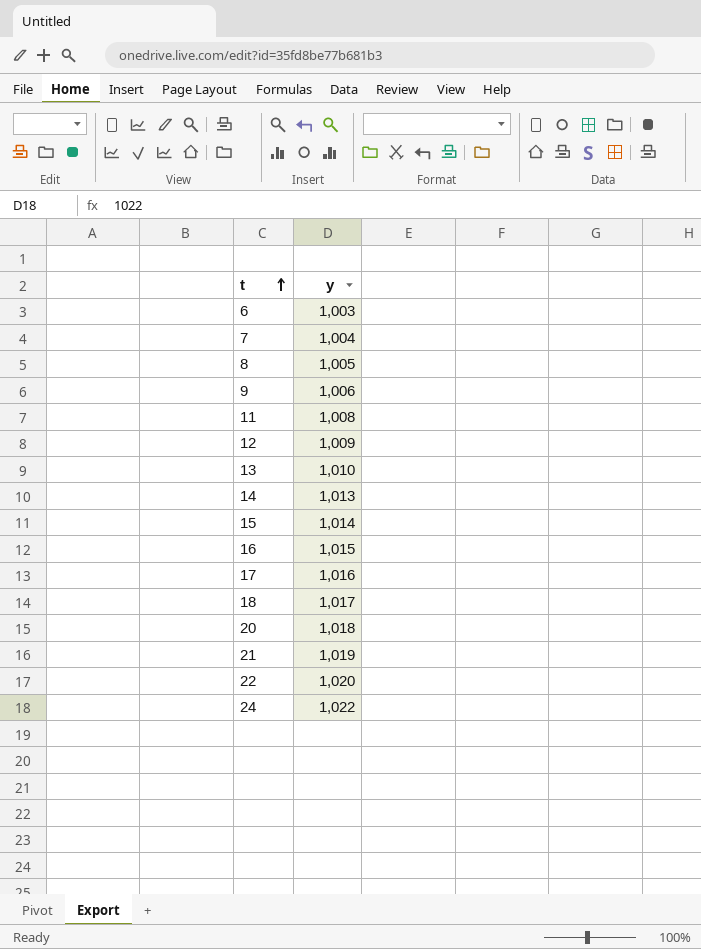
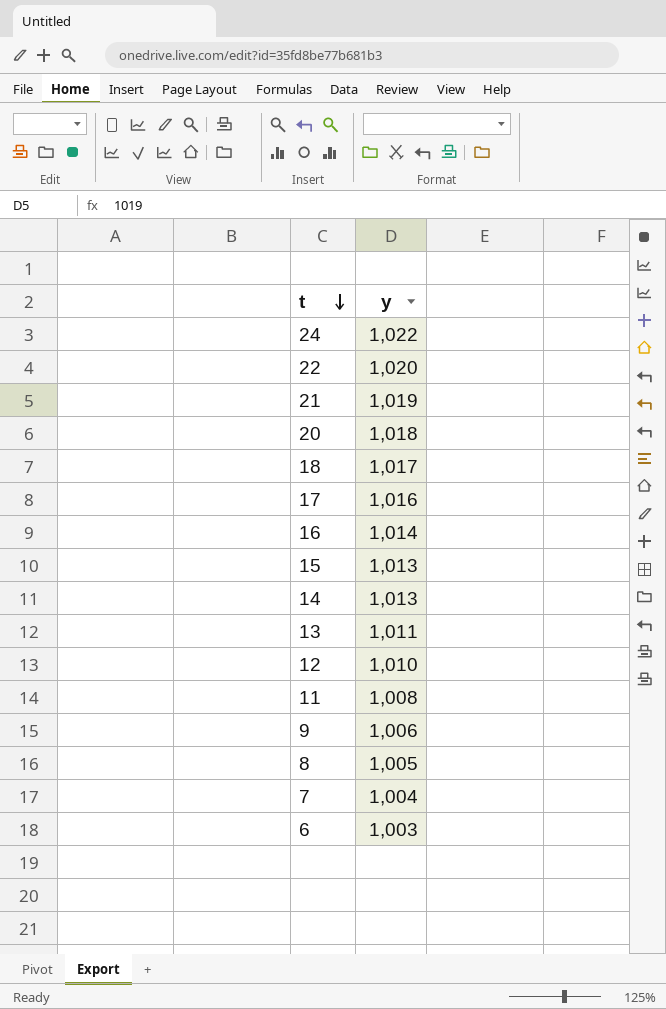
row order: t ascending -> t descending
16 | y: 1,015 -> 1,014
15 | y: 1,014 -> 1,013
13 | y: 1,010 -> 1,011
12 | y: 1,009 -> 1,010

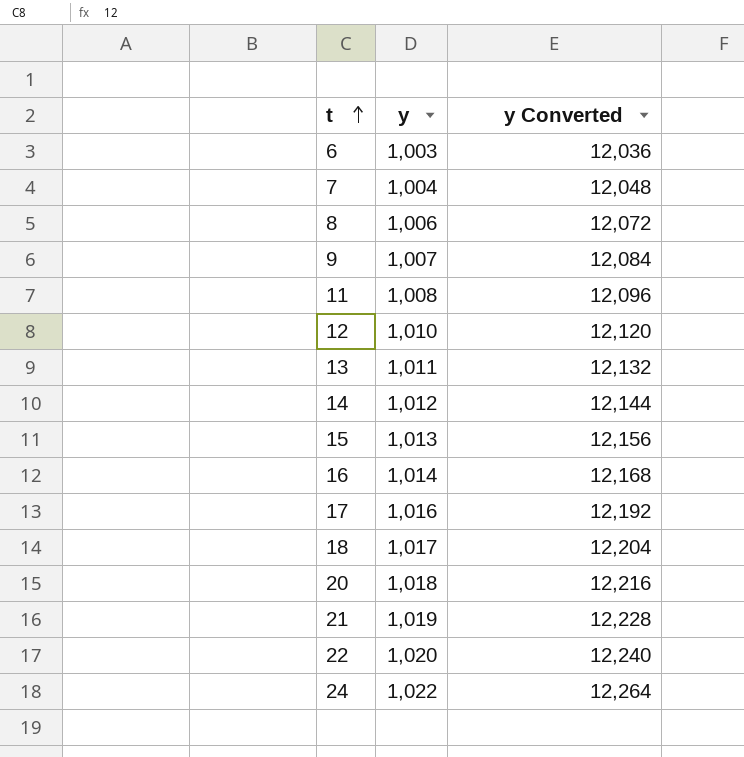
row order: t descending -> t ascending
column y Converted | formula: none -> [y] * 12
8 | y: 1,005 -> 1,006
9 | y: 1,006 -> 1,007
14 | y: 1,013 -> 1,012

